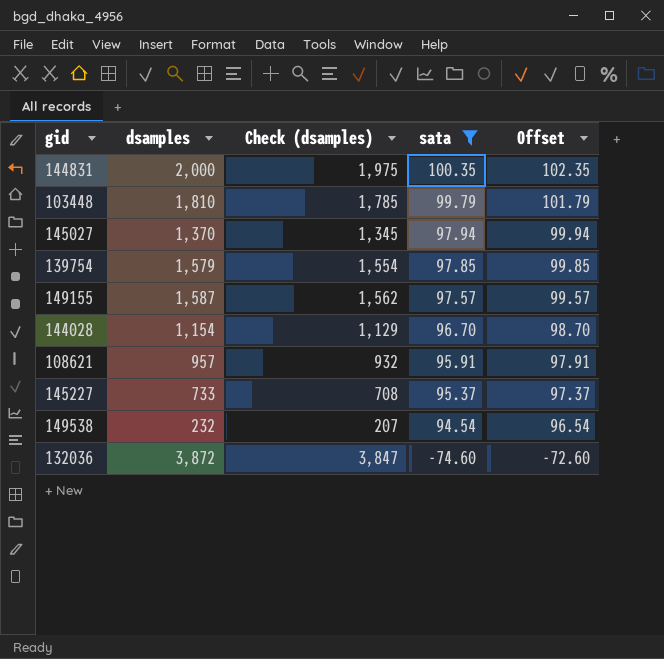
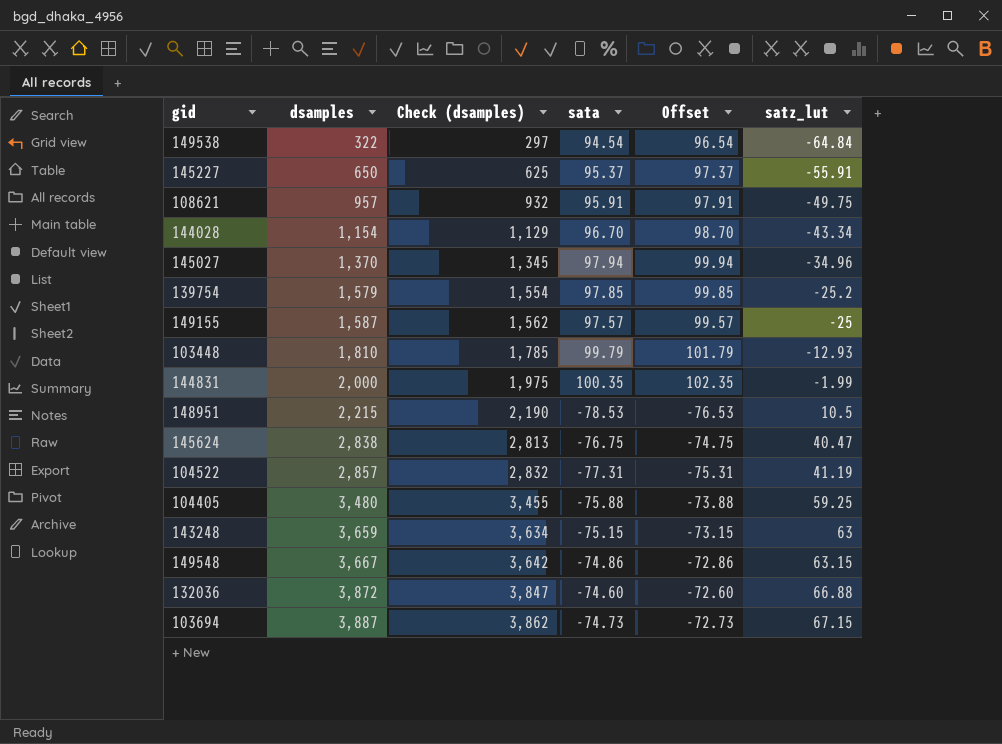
filter: sata >= -74.60 -> none
row order: sata descending -> dsamples ascending
column satz_lut | position: none -> 6
149538 | dsamples: 232 -> 322
149538 | Check (dsamples): 207 -> 297
145227 | dsamples: 733 -> 650
145227 | Check (dsamples): 708 -> 625

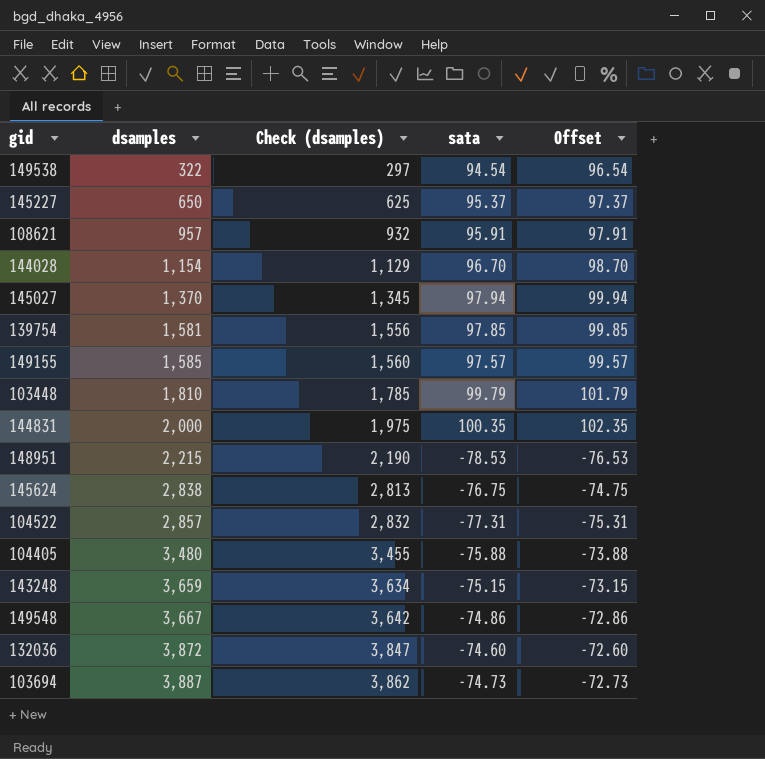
column satz_lut | position: 6 -> none
139754 | dsamples: 1,579 -> 1,581
139754 | Check (dsamples): 1,554 -> 1,556
149155 | dsamples: 1,587 -> 1,585
149155 | Check (dsamples): 1,562 -> 1,560

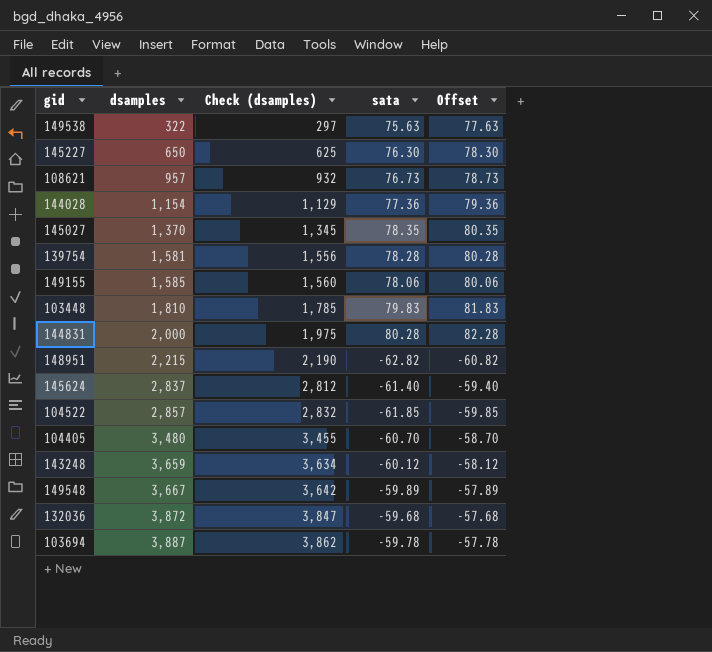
149538 | sata: 94.54 -> 75.63
149538 | Offset: 96.54 -> 77.63
145227 | sata: 95.37 -> 76.30
145227 | Offset: 97.37 -> 78.30
108621 | sata: 95.91 -> 76.73
108621 | Offset: 97.91 -> 78.73
144028 | sata: 96.70 -> 77.36
144028 | Offset: 98.70 -> 79.36
145027 | sata: 97.94 -> 78.35
145027 | Offset: 99.94 -> 80.35
139754 | sata: 97.85 -> 78.28
139754 | Offset: 99.85 -> 80.28
149155 | sata: 97.57 -> 78.06
149155 | Offset: 99.57 -> 80.06
103448 | sata: 99.79 -> 79.83
103448 | Offset: 101.79 -> 81.83
144831 | sata: 100.35 -> 80.28
144831 | Offset: 102.35 -> 82.28
148951 | sata: -78.53 -> -62.82
148951 | Offset: -76.53 -> -60.82
145624 | dsamples: 2,838 -> 2,837
145624 | Check (dsamples): 2,813 -> 2,812
145624 | sata: -76.75 -> -61.40
145624 | Offset: -74.75 -> -59.40
104522 | sata: -77.31 -> -61.85
104522 | Offset: -75.31 -> -59.85
104405 | sata: -75.88 -> -60.70
104405 | Offset: -73.88 -> -58.70
143248 | sata: -75.15 -> -60.12
143248 | Offset: -73.15 -> -58.12
149548 | sata: -74.86 -> -59.89
149548 | Offset: -72.86 -> -57.89
132036 | sata: -74.60 -> -59.68
132036 | Offset: -72.60 -> -57.68
103694 | sata: -74.73 -> -59.78
103694 | Offset: -72.73 -> -57.78

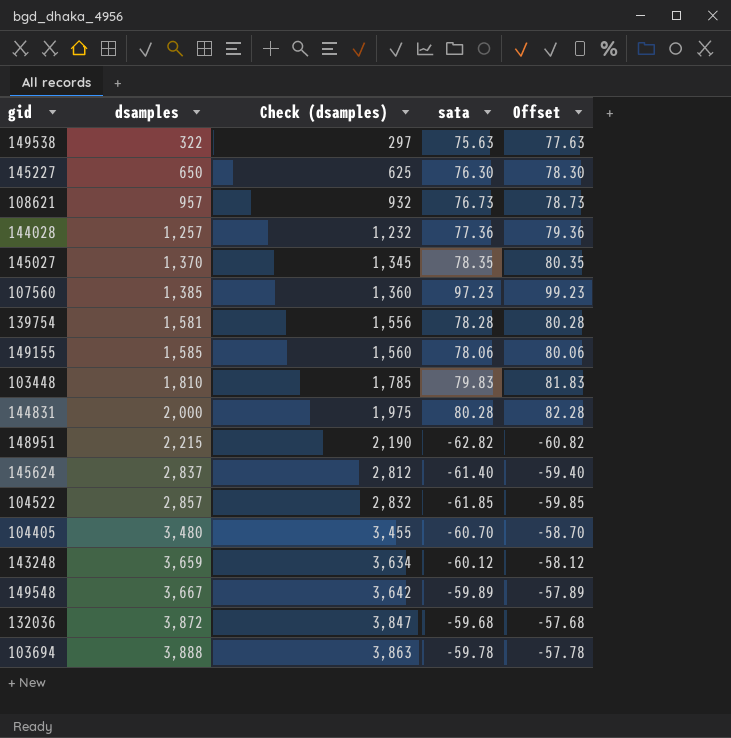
144028 | dsamples: 1,154 -> 1,257
144028 | Check (dsamples): 1,129 -> 1,232
row 107560: none -> 1,385 | 1,360 | 97.23 | 99.23
103694 | dsamples: 3,887 -> 3,888
103694 | Check (dsamples): 3,862 -> 3,863

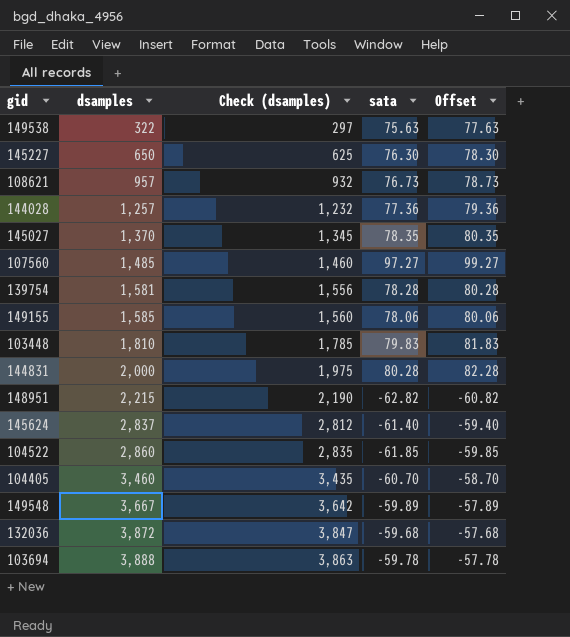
row 143248: 3,659 | 3,634 | -60.12 | -58.12 -> none
107560 | dsamples: 1,385 -> 1,485
107560 | Check (dsamples): 1,360 -> 1,460
107560 | sata: 97.23 -> 97.27
107560 | Offset: 99.23 -> 99.27
104522 | dsamples: 2,857 -> 2,860
104522 | Check (dsamples): 2,832 -> 2,835
104405 | dsamples: 3,480 -> 3,460
104405 | Check (dsamples): 3,455 -> 3,435

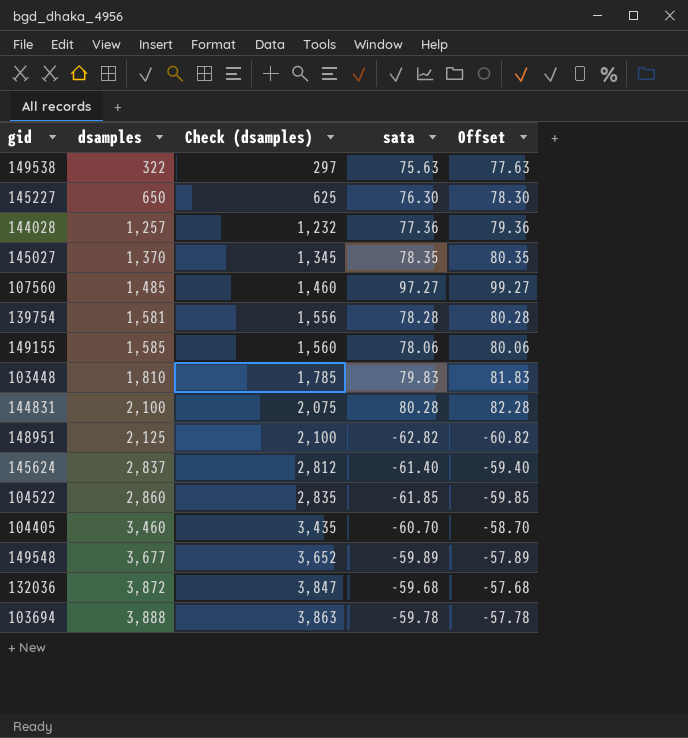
row 108621: 957 | 932 | 76.73 | 78.73 -> none
144831 | dsamples: 2,000 -> 2,100
144831 | Check (dsamples): 1,975 -> 2,075
148951 | dsamples: 2,215 -> 2,125
148951 | Check (dsamples): 2,190 -> 2,100
149548 | dsamples: 3,667 -> 3,677
149548 | Check (dsamples): 3,642 -> 3,652

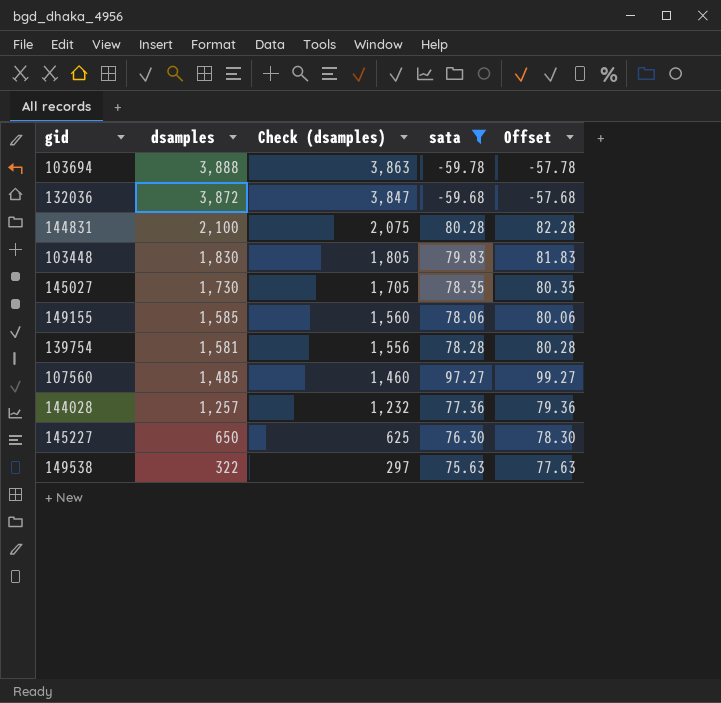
filter: none -> sata >= -59.78
row order: dsamples ascending -> dsamples descending
103448 | dsamples: 1,810 -> 1,830
103448 | Check (dsamples): 1,785 -> 1,805
145027 | dsamples: 1,370 -> 1,730
145027 | Check (dsamples): 1,345 -> 1,705

